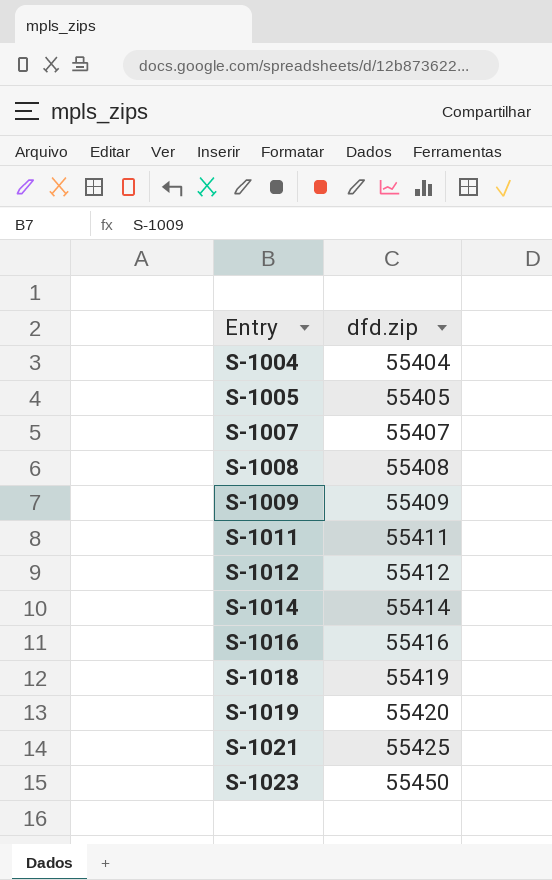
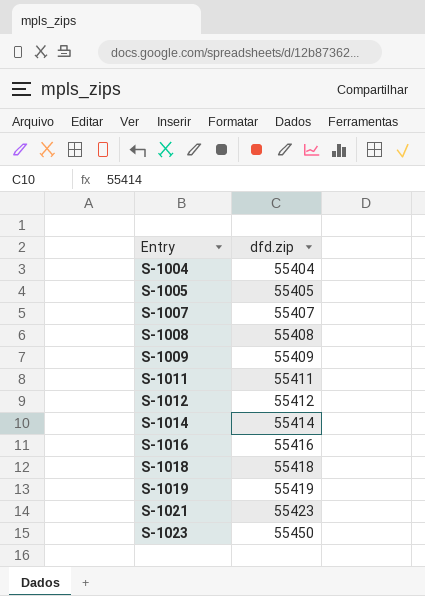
S-1018 | dfd.zip: 55419 -> 55418
S-1019 | dfd.zip: 55420 -> 55419
S-1021 | dfd.zip: 55425 -> 55423

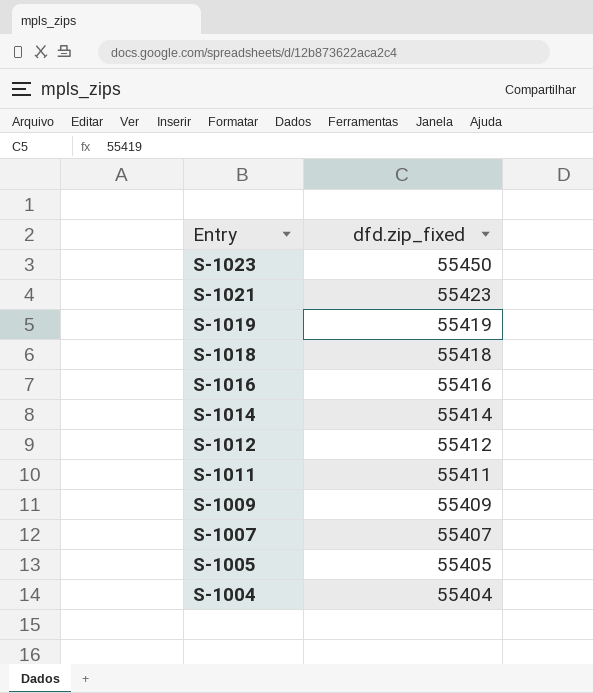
row order: Entry ascending -> Entry descending
column name: dfd.zip -> dfd.zip_fixed
row S-1008: 55408 -> none

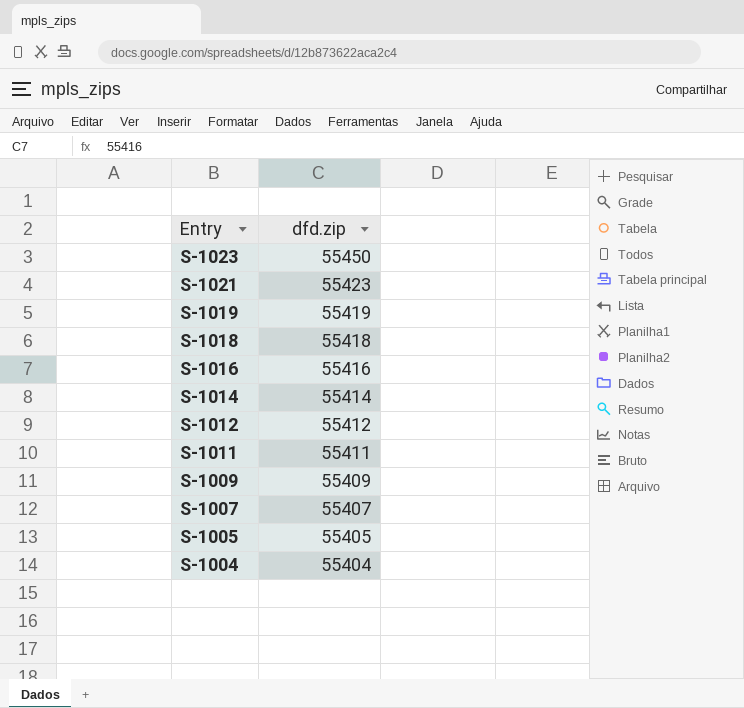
column name: dfd.zip_fixed -> dfd.zip

